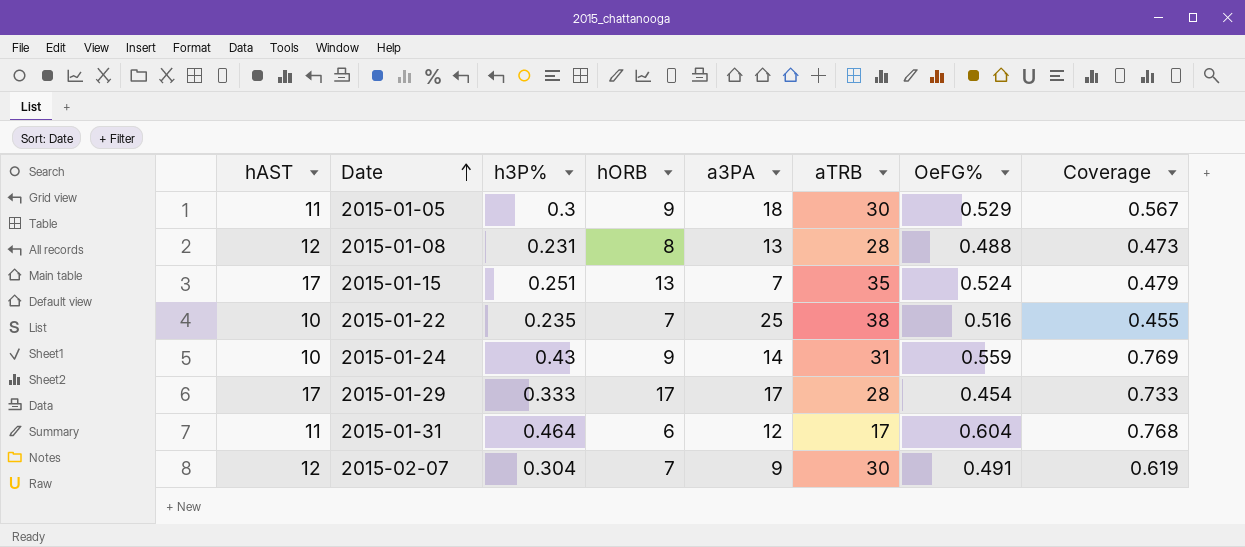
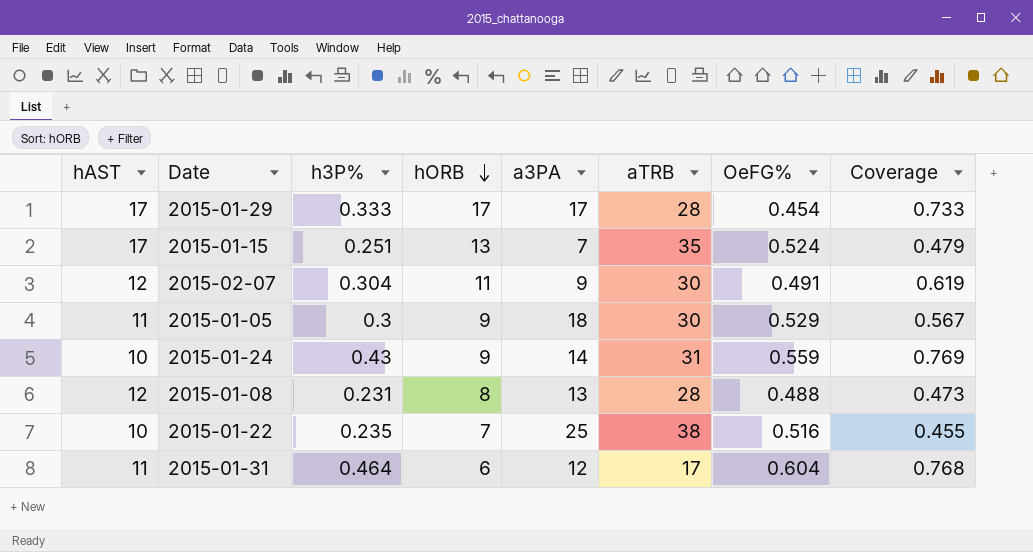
row order: Date ascending -> hORB descending
2015-02-07 | hORB: 7 -> 11

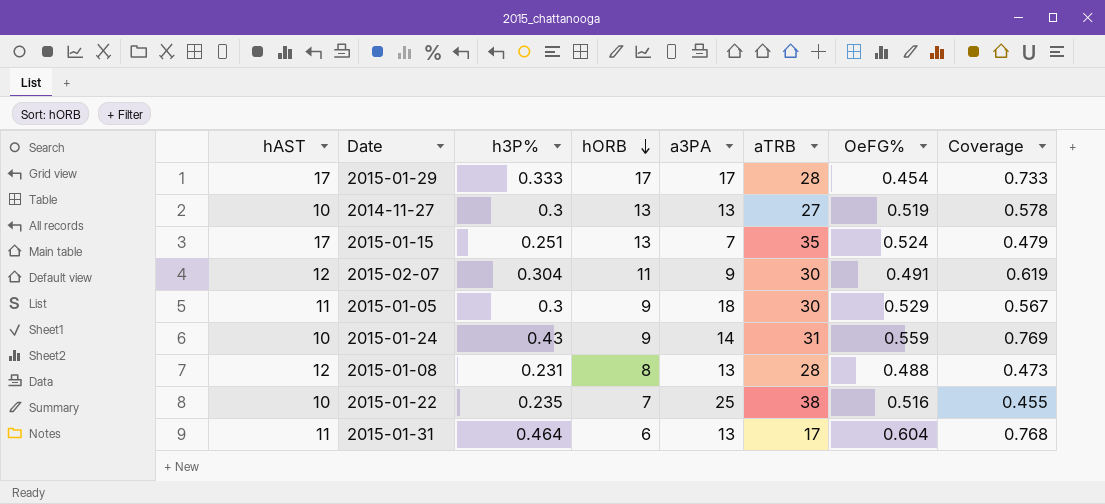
row 2014-11-27: none -> 10 | 0.3 | 13 | 13 | 27 | 0.519 | 0.578
2015-01-31 | a3PA: 12 -> 13

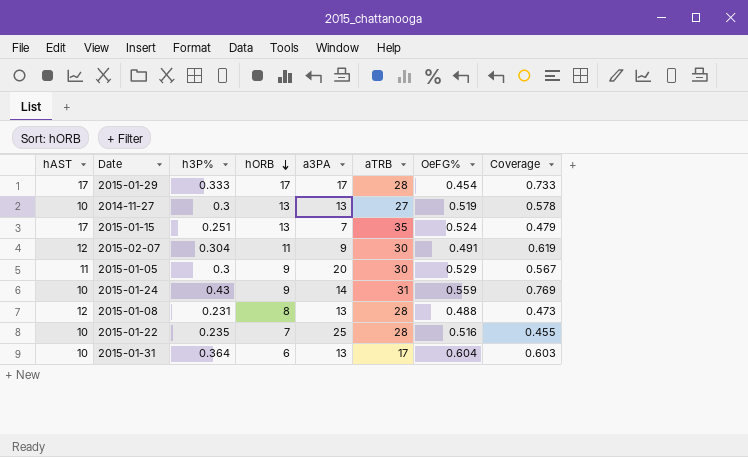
2015-01-05 | a3PA: 18 -> 20
2015-01-22 | aTRB: 38 -> 28
2015-01-31 | hAST: 11 -> 10
2015-01-31 | h3P%: 0.464 -> 0.364
2015-01-31 | Coverage: 0.768 -> 0.603

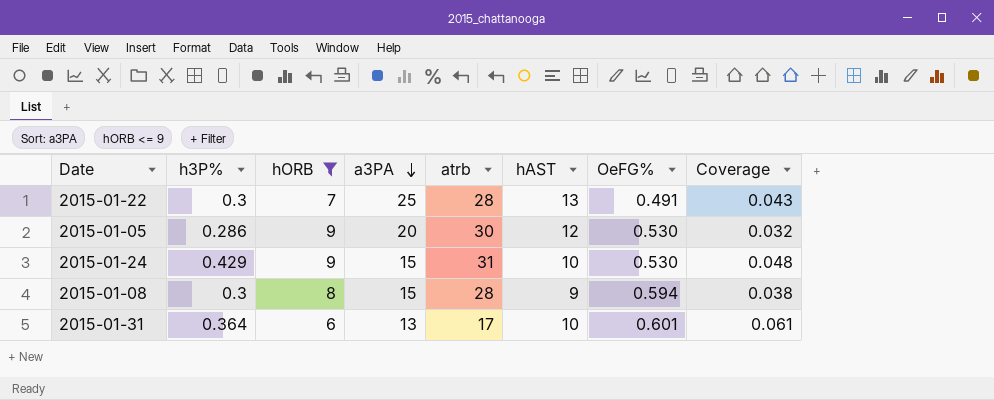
filter: none -> hORB <= 9
row order: hORB descending -> a3PA descending
column name: aTRB -> atrb
column hAST | position: 1 -> 6
column Coverage | formula: [h3P%] / [OeFG%] -> [h3P%] / [hORB]
2015-01-22 | h3P%: 0.235 -> 0.3
2015-01-22 | hAST: 10 -> 13
2015-01-22 | OeFG%: 0.516 -> 0.491
2015-01-05 | h3P%: 0.3 -> 0.286
2015-01-05 | hAST: 11 -> 12
2015-01-05 | OeFG%: 0.529 -> 0.530
2015-01-24 | h3P%: 0.43 -> 0.429
2015-01-24 | a3PA: 14 -> 15
2015-01-24 | OeFG%: 0.559 -> 0.530
2015-01-08 | h3P%: 0.231 -> 0.3
2015-01-08 | a3PA: 13 -> 15
2015-01-08 | hAST: 12 -> 9
2015-01-08 | OeFG%: 0.488 -> 0.594
2015-01-31 | OeFG%: 0.604 -> 0.601

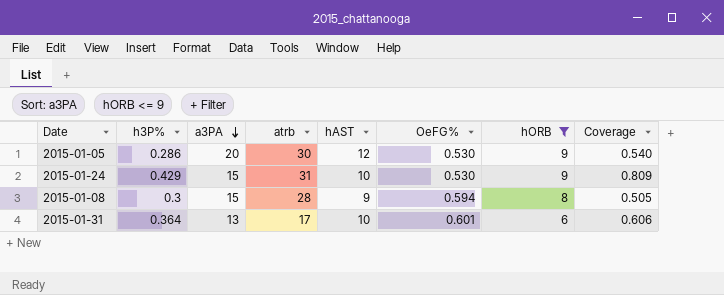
column hORB | position: 3 -> 7
column Coverage | formula: [h3P%] / [hORB] -> [h3P%] / [OeFG%]
row 2015-01-22: 0.3 | 7 | 25 | 28 | 13 | 0.491 | 0.043 -> none

